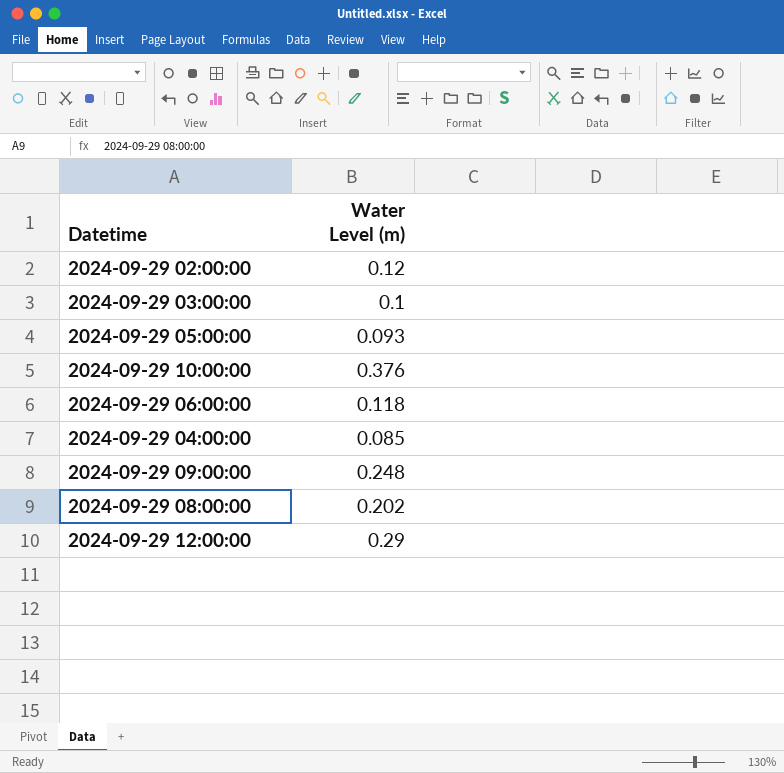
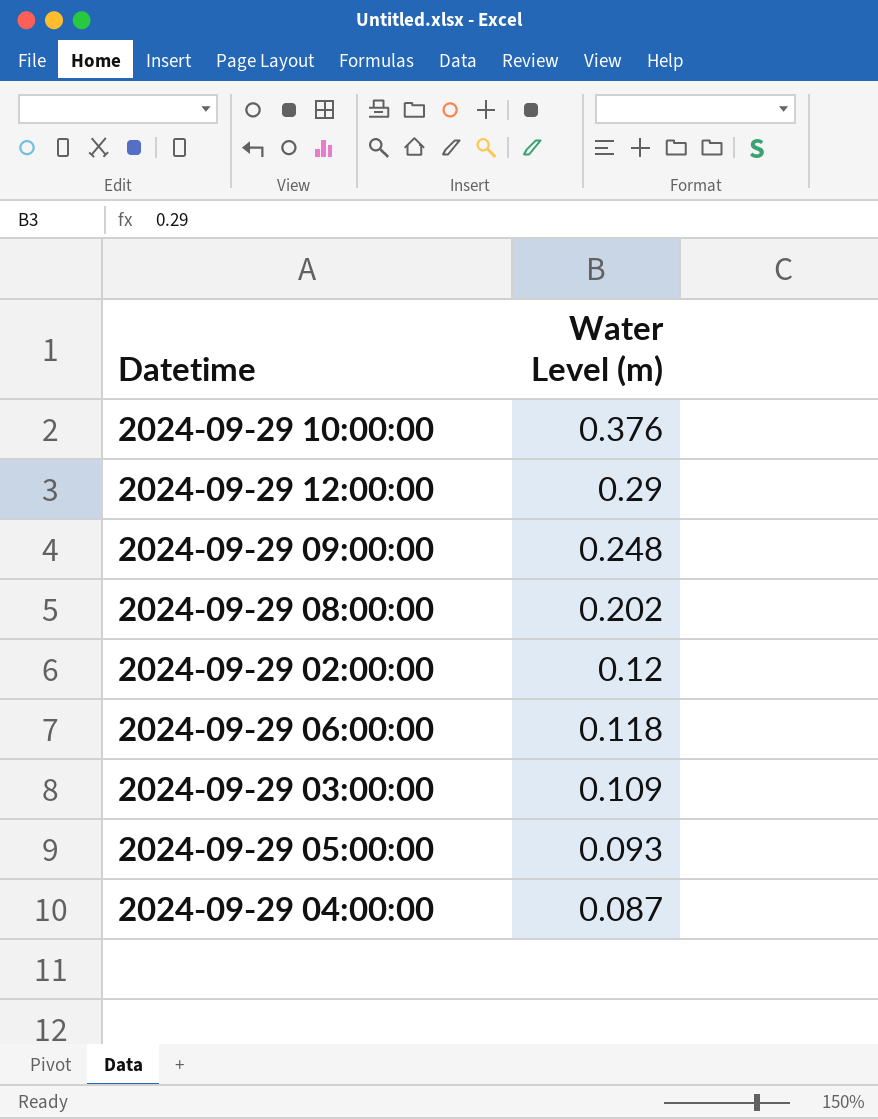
row order: none -> Water Level (m) descending
2024-09-29 03:00:00 | Water Level (m): 0.1 -> 0.109
2024-09-29 04:00:00 | Water Level (m): 0.085 -> 0.087

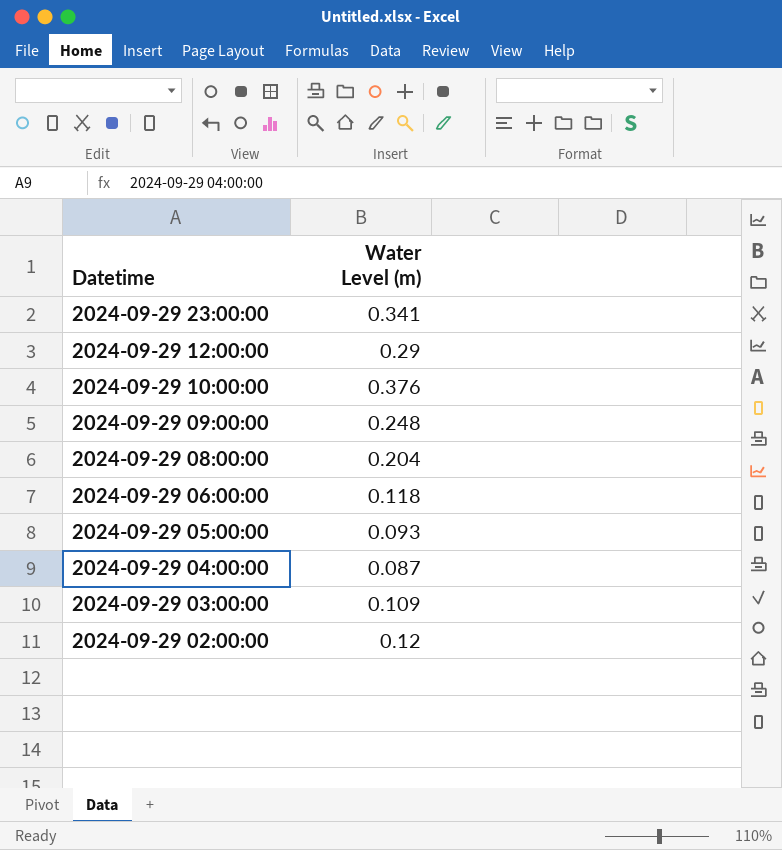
row order: Water Level (m) descending -> Datetime descending
row 2024-09-29 23:00:00: none -> 0.341
2024-09-29 08:00:00 | Water Level (m): 0.202 -> 0.204

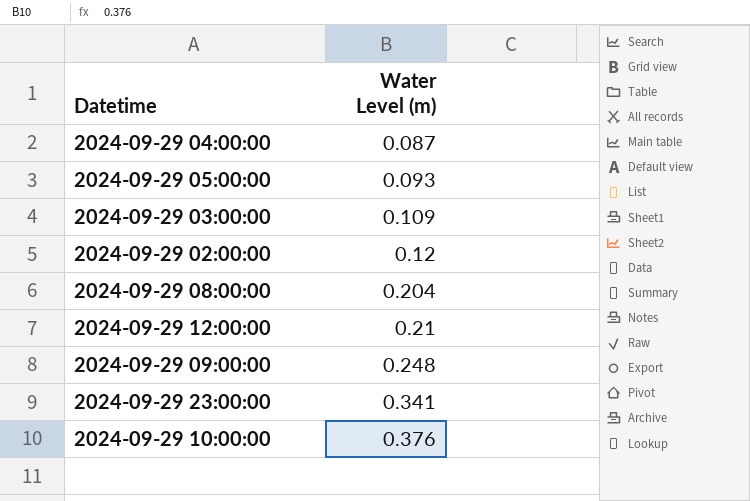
row order: Datetime descending -> Water Level (m) ascending
row 2024-09-29 06:00:00: 0.118 -> none
2024-09-29 12:00:00 | Water Level (m): 0.29 -> 0.21

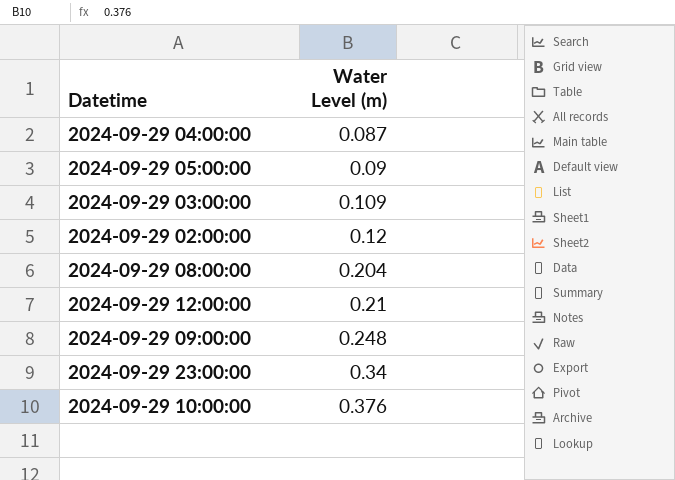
2024-09-29 05:00:00 | Water Level (m): 0.093 -> 0.09
2024-09-29 23:00:00 | Water Level (m): 0.341 -> 0.34

